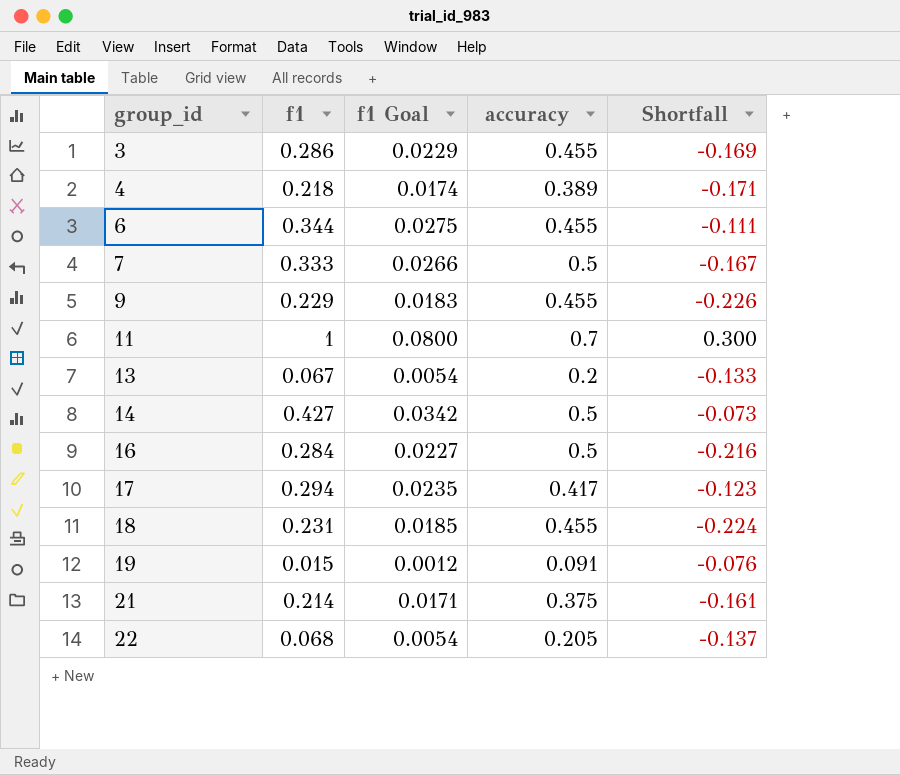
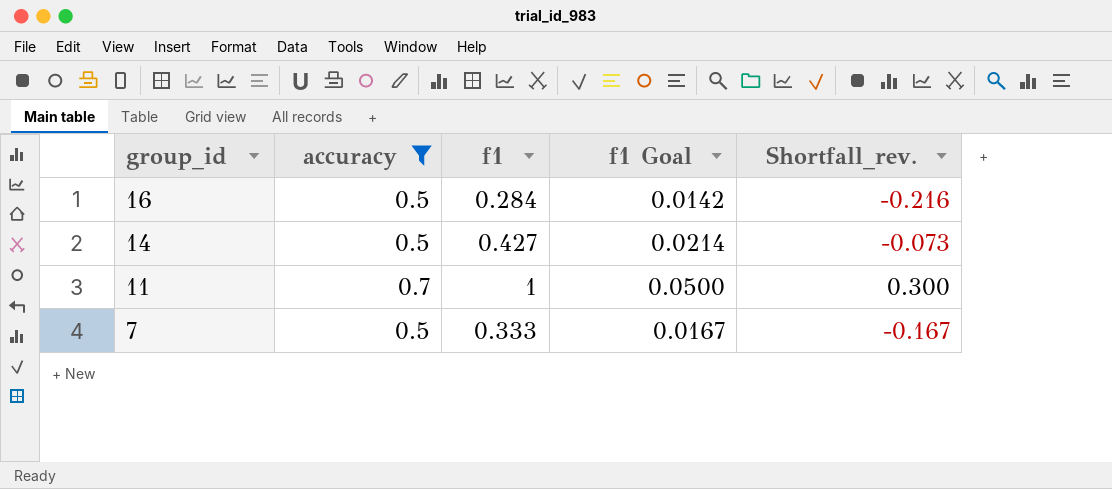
filter: none -> accuracy >= 0.5
row order: group_id ascending -> group_id descending
column accuracy | position: 4 -> 2
column f1 Goal | formula: [f1] * 0.08 -> [f1] * 0.05
column name: Shortfall -> Shortfall_rev.

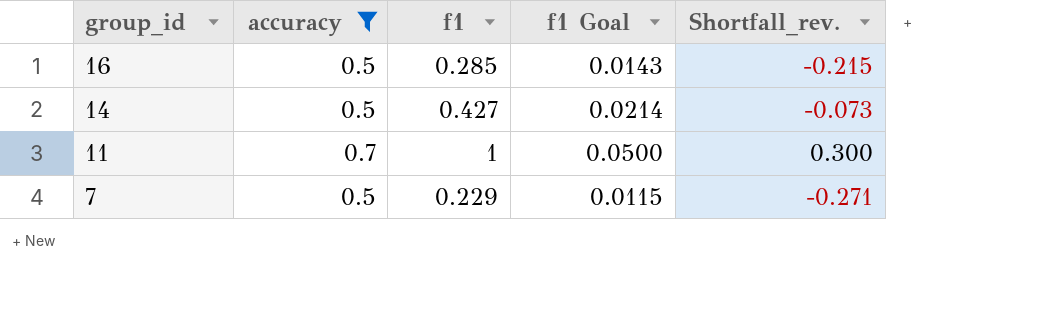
16 | f1: 0.284 -> 0.285
16 | f1 Goal: 0.0142 -> 0.0143
16 | Shortfall_rev.: -0.216 -> -0.215
7 | f1: 0.333 -> 0.229
7 | f1 Goal: 0.0167 -> 0.0115
7 | Shortfall_rev.: -0.167 -> -0.271

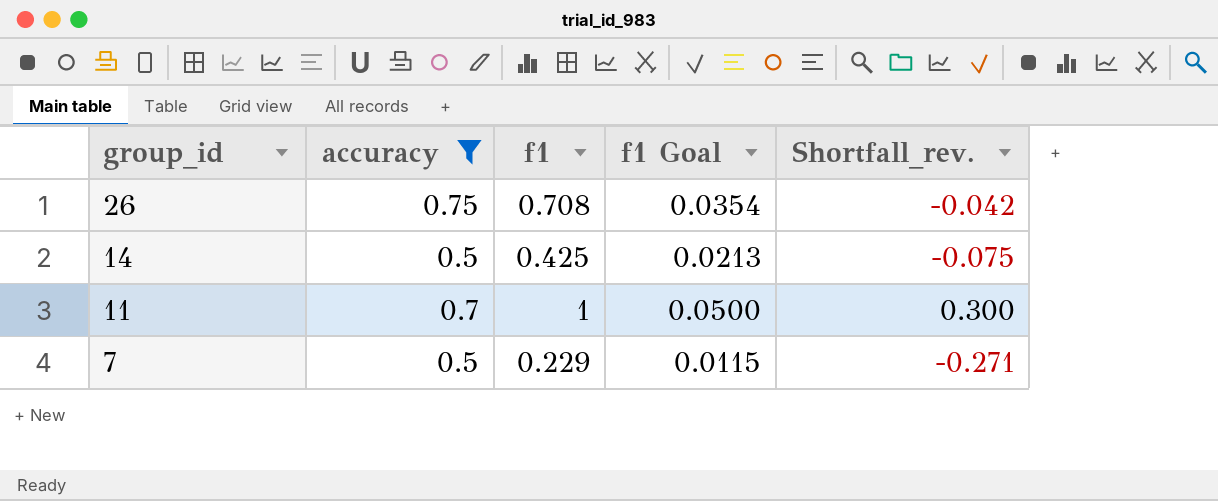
row 16: 0.5 | 0.285 | 0.0143 | -0.215 -> none
row 26: none -> 0.75 | 0.708 | 0.0354 | -0.042
14 | f1: 0.427 -> 0.425
14 | f1 Goal: 0.0214 -> 0.0213
14 | Shortfall_rev.: -0.073 -> -0.075

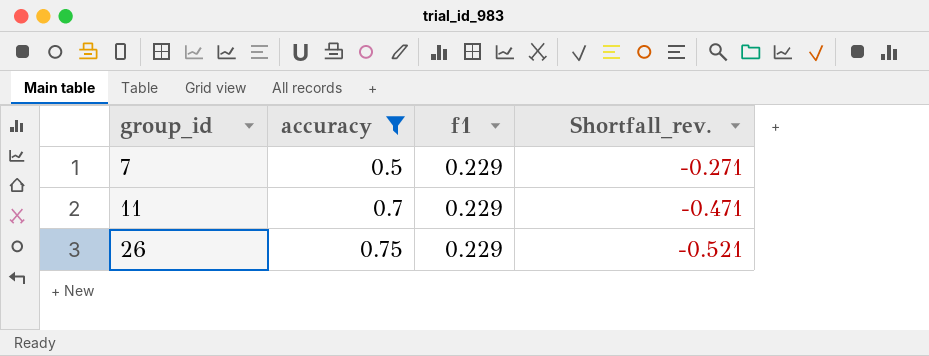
row order: group_id descending -> group_id ascending
column f1 Goal | formula: [f1] * 0.05 -> none
row 14: 0.5 | 0.425 | 0.0213 | -0.075 -> none
11 | f1: 1 -> 0.229
11 | Shortfall_rev.: 0.300 -> -0.471
26 | f1: 0.708 -> 0.229
26 | Shortfall_rev.: -0.042 -> -0.521

